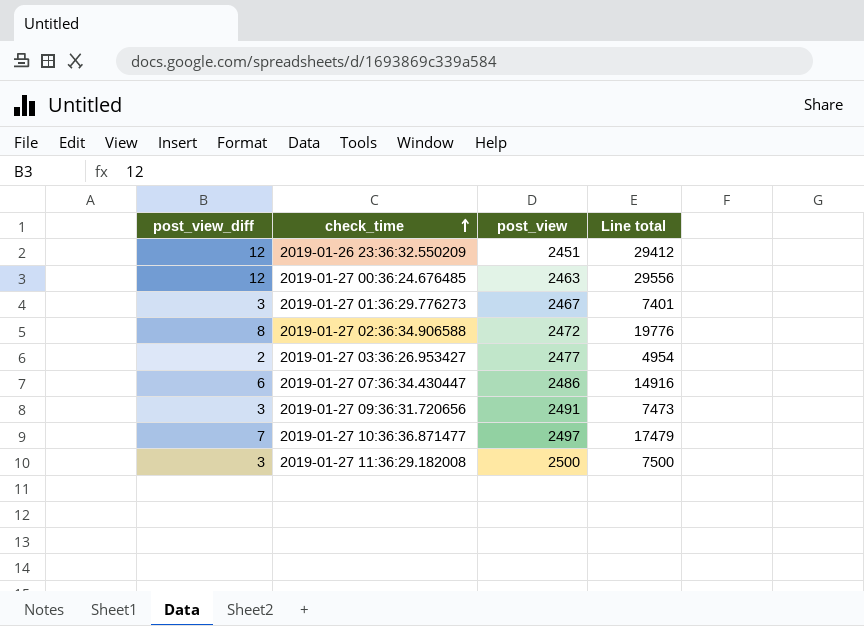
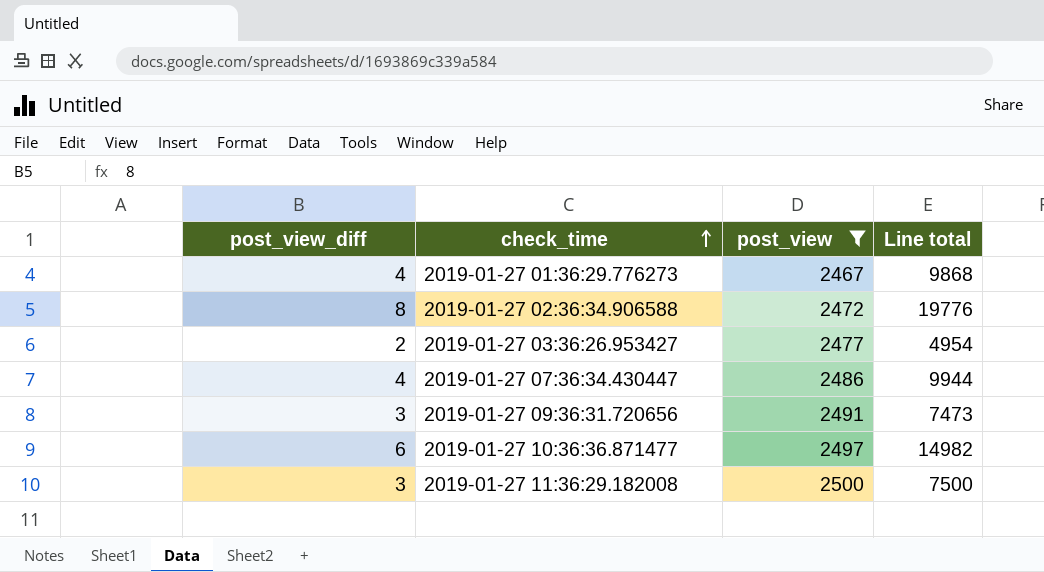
filter: none -> post_view >= 2467
2019-01-27 01:36:29.776273 | post_view_diff: 3 -> 4
2019-01-27 01:36:29.776273 | Line total: 7401 -> 9868
2019-01-27 07:36:34.430447 | post_view_diff: 6 -> 4
2019-01-27 07:36:34.430447 | Line total: 14916 -> 9944
2019-01-27 10:36:36.871477 | post_view_diff: 7 -> 6
2019-01-27 10:36:36.871477 | Line total: 17479 -> 14982

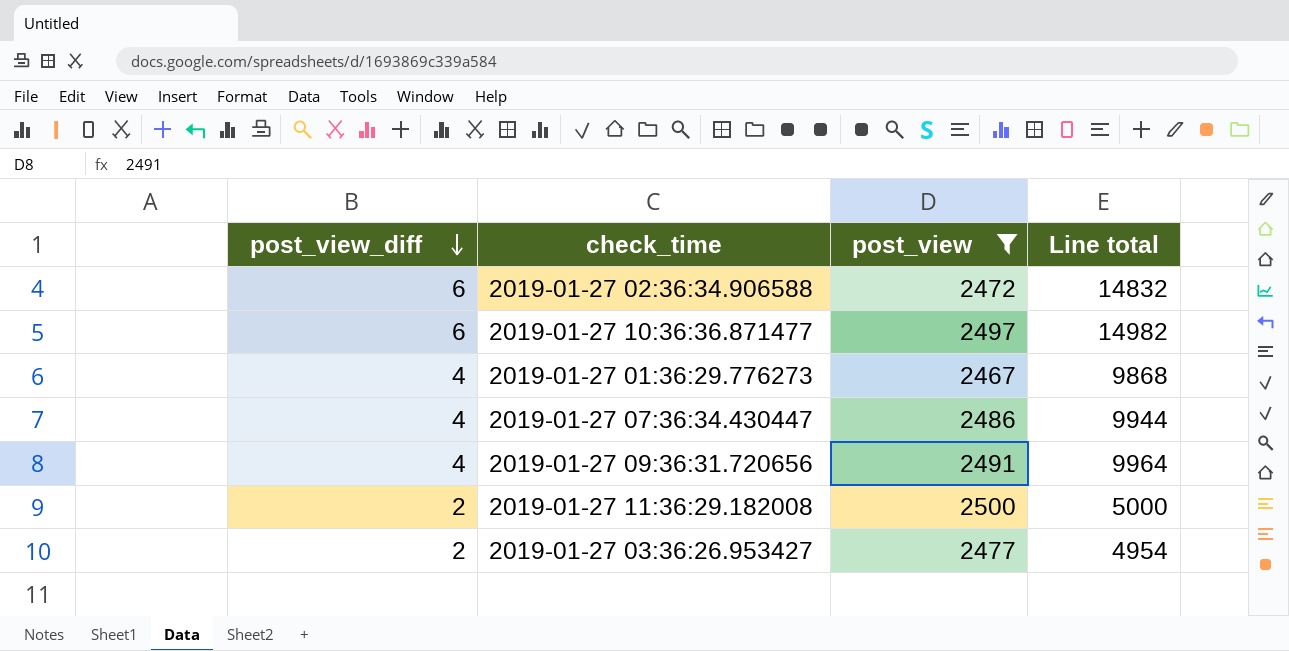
row order: check_time ascending -> post_view_diff descending
2019-01-27 02:36:34.906588 | post_view_diff: 8 -> 6
2019-01-27 02:36:34.906588 | Line total: 19776 -> 14832
2019-01-27 09:36:31.720656 | post_view_diff: 3 -> 4
2019-01-27 09:36:31.720656 | Line total: 7473 -> 9964
2019-01-27 11:36:29.182008 | post_view_diff: 3 -> 2
2019-01-27 11:36:29.182008 | Line total: 7500 -> 5000

